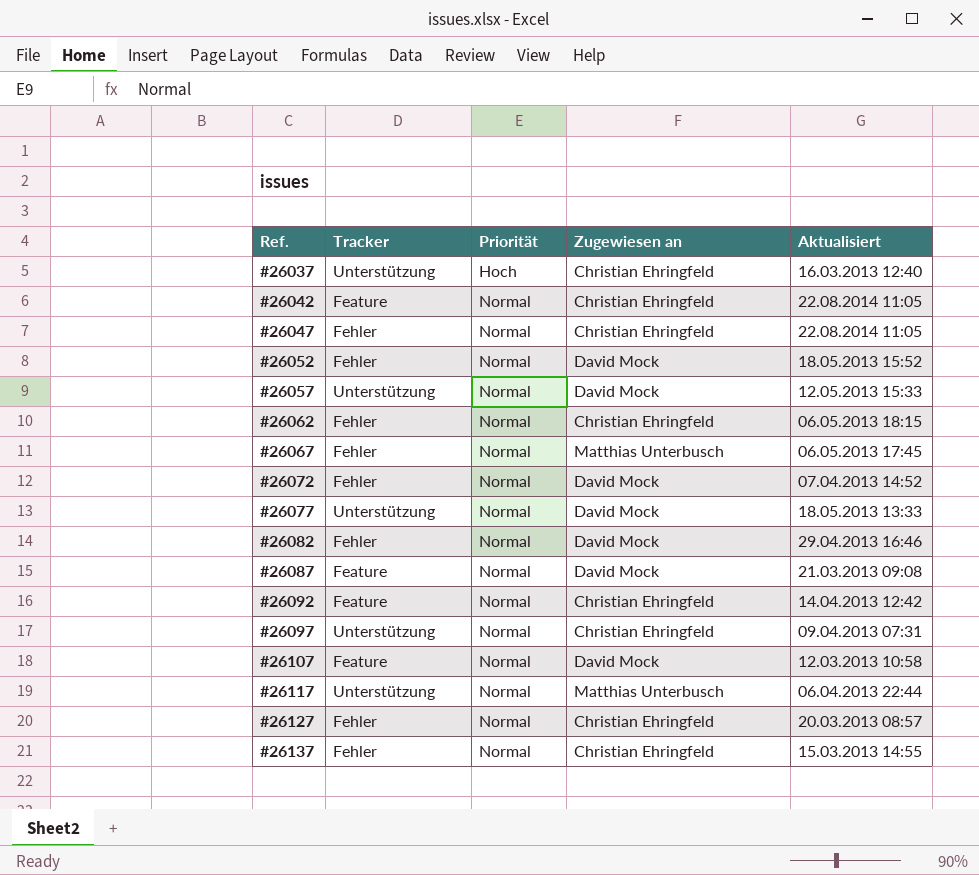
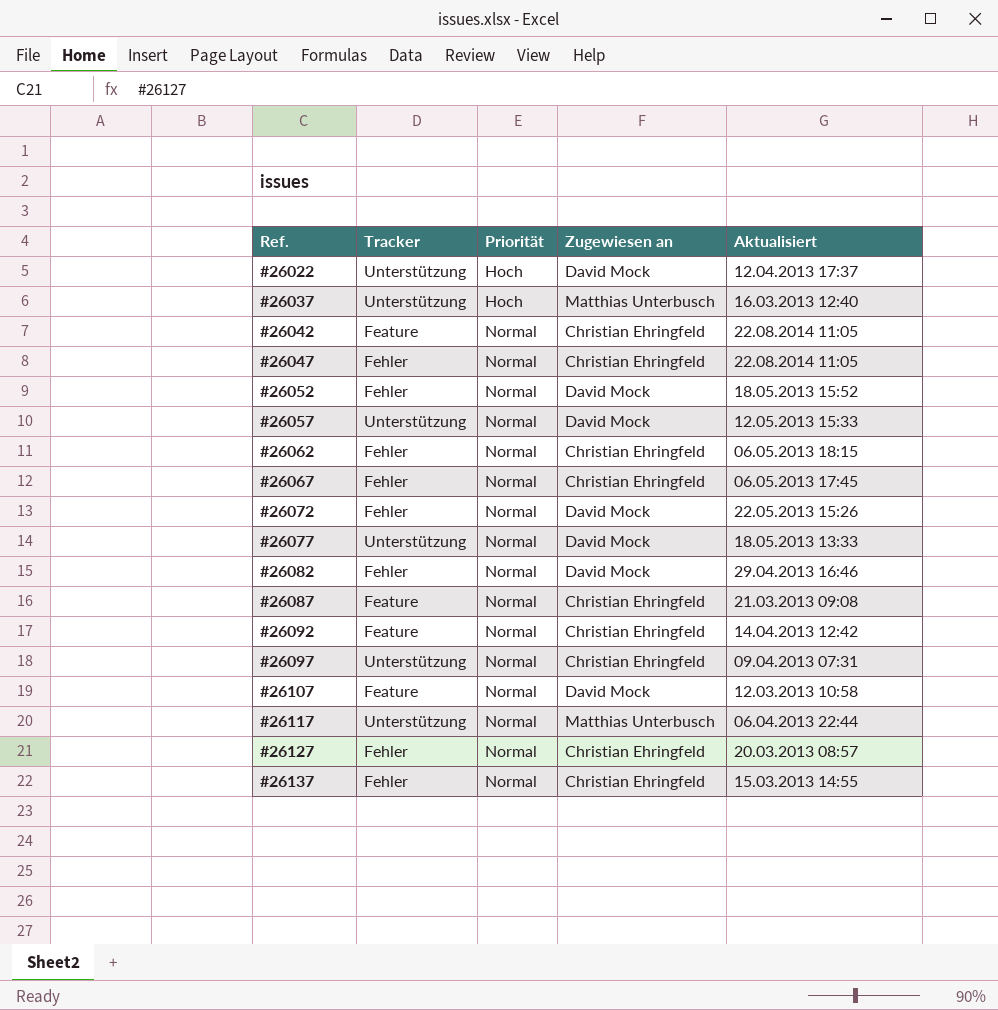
row #26022: none -> Unterstützung | Hoch | David Mock | 12.04.2013 17:37
#26037 | Zugewiesen an: Christian Ehringfeld -> Matthias Unterbusch
#26067 | Zugewiesen an: Matthias Unterbusch -> Christian Ehringfeld
#26072 | Aktualisiert: 07.04.2013 14:52 -> 22.05.2013 15:26
#26087 | Zugewiesen an: David Mock -> Christian Ehringfeld

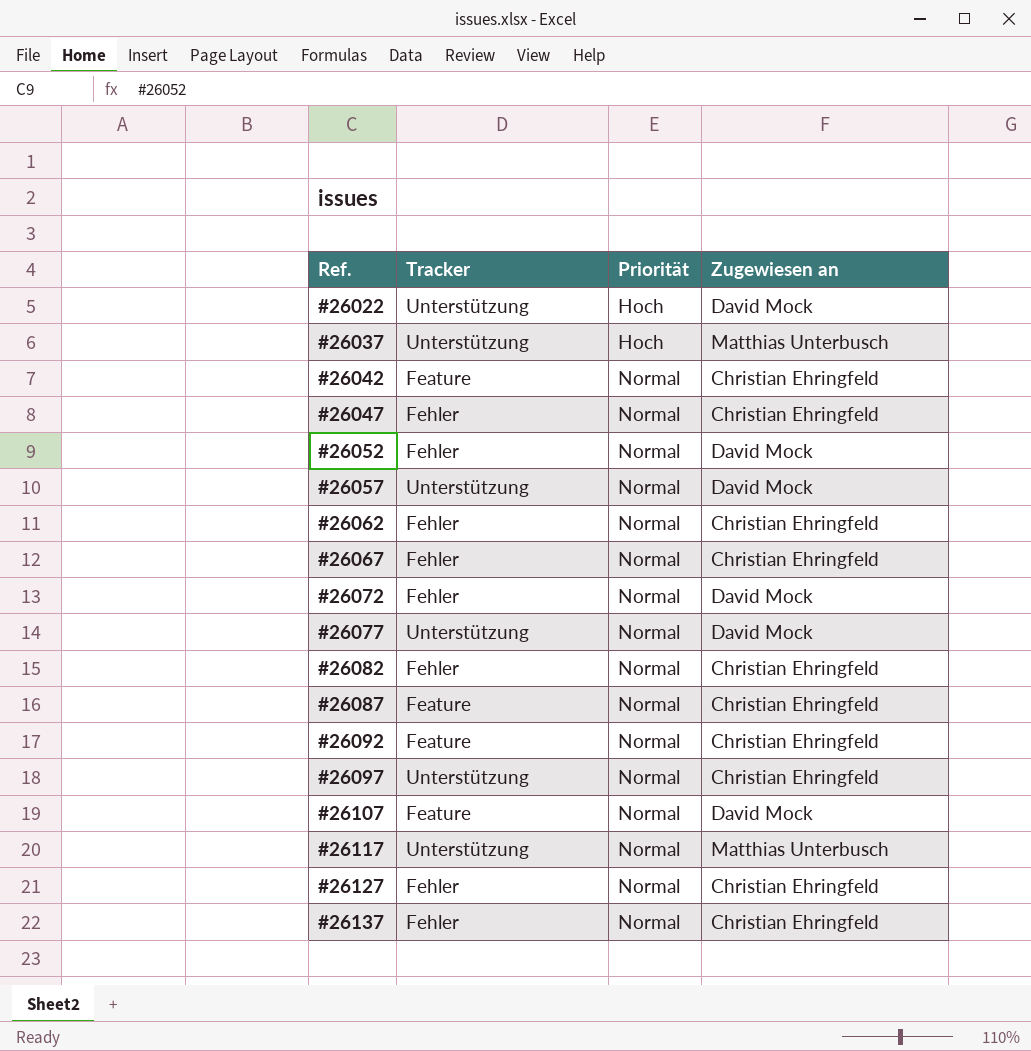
column Aktualisiert | position: 5 -> none
#26082 | Zugewiesen an: David Mock -> Christian Ehringfeld

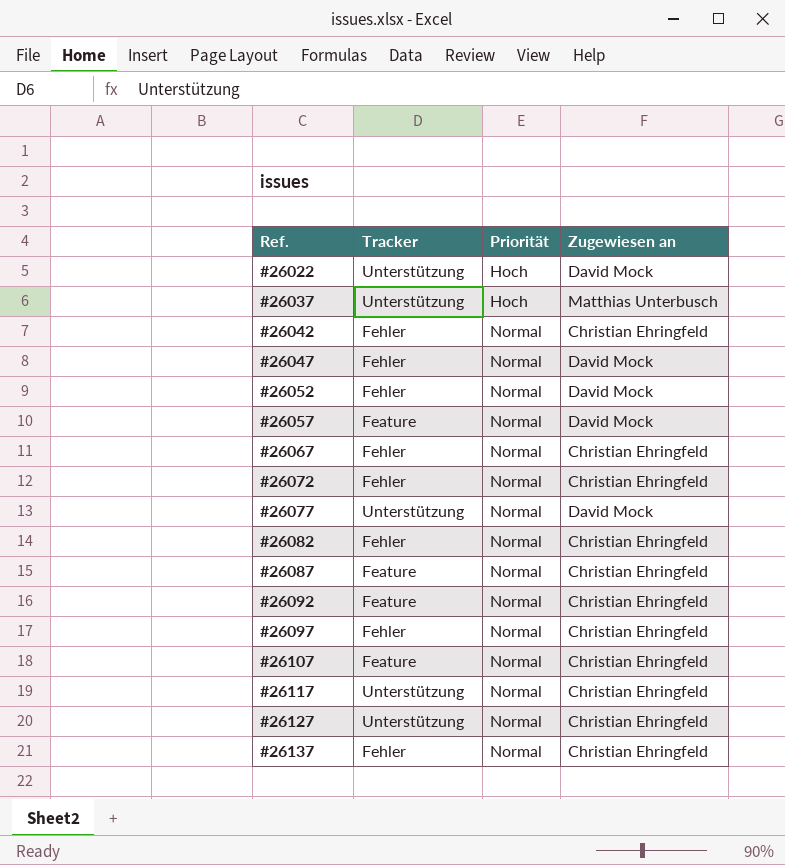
row #26062: Fehler | Normal | Christian Ehringfeld -> none
#26042 | Tracker: Feature -> Fehler
#26047 | Zugewiesen an: Christian Ehringfeld -> David Mock
#26057 | Tracker: Unterstützung -> Feature
#26072 | Zugewiesen an: David Mock -> Christian Ehringfeld
#26097 | Tracker: Unterstützung -> Fehler
#26107 | Zugewiesen an: David Mock -> Christian Ehringfeld
#26117 | Zugewiesen an: Matthias Unterbusch -> Christian Ehringfeld
#26127 | Tracker: Fehler -> Unterstützung

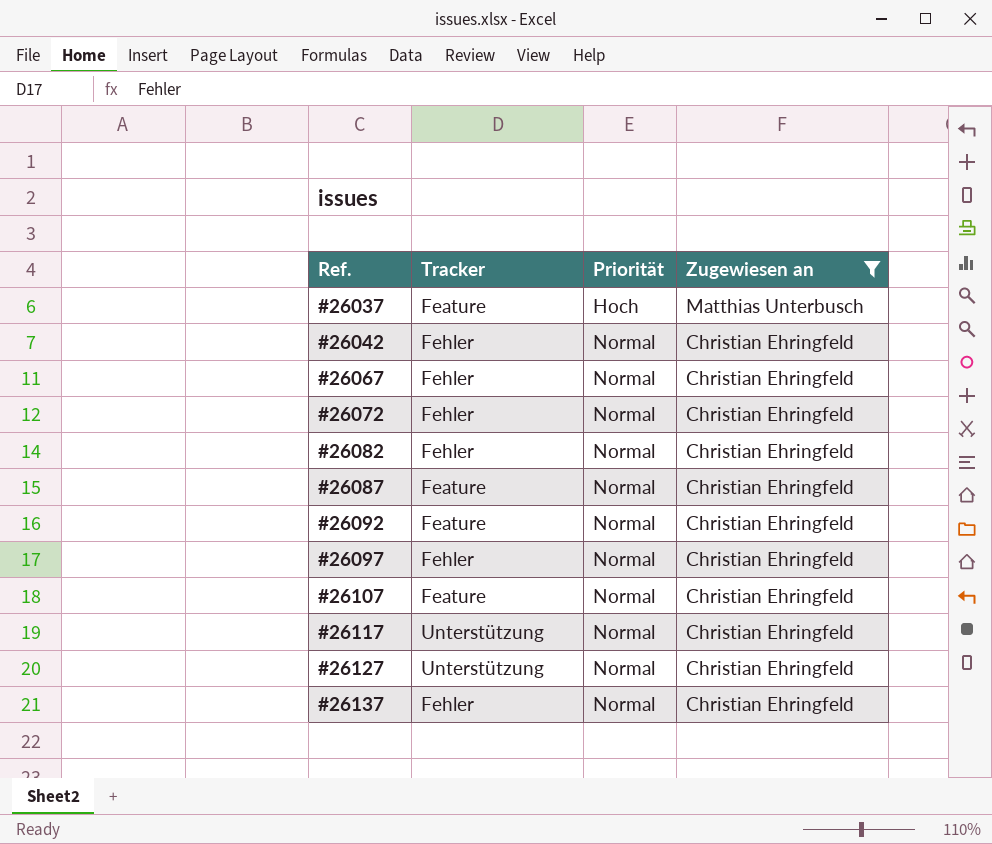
filter: none -> Zugewiesen an != David Mock
#26037 | Tracker: Unterstützung -> Feature

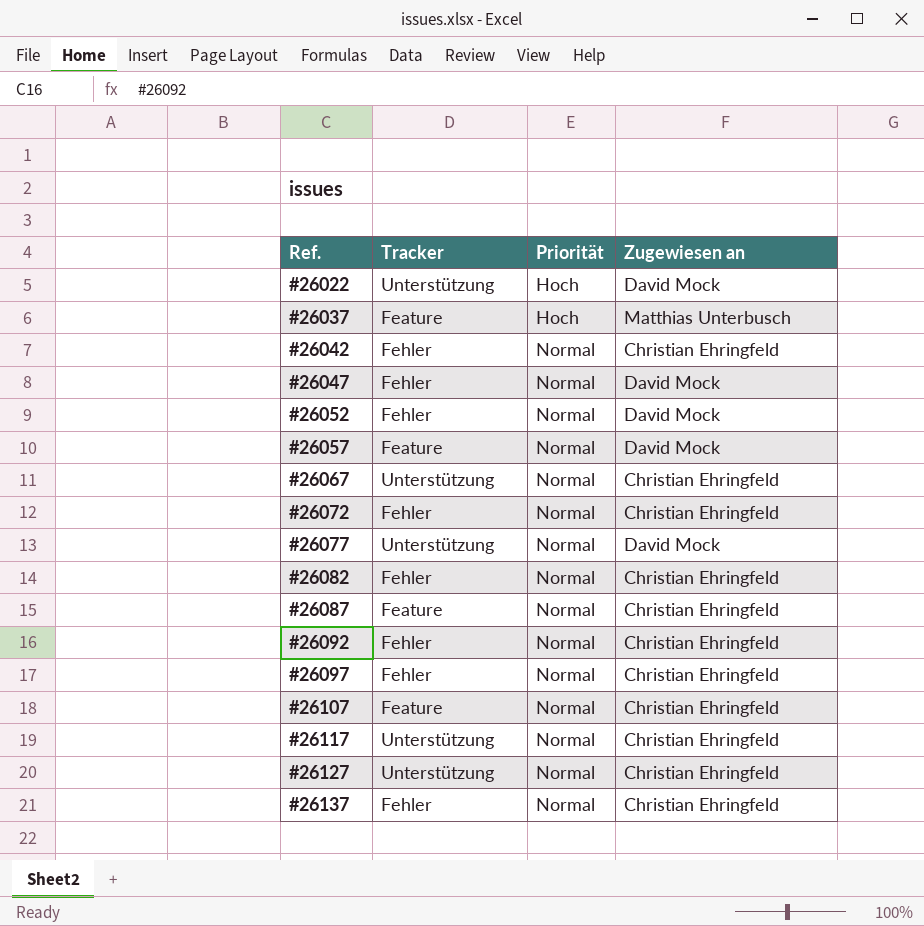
filter: Zugewiesen an != David Mock -> none
#26067 | Tracker: Fehler -> Unterstützung
#26092 | Tracker: Feature -> Fehler

